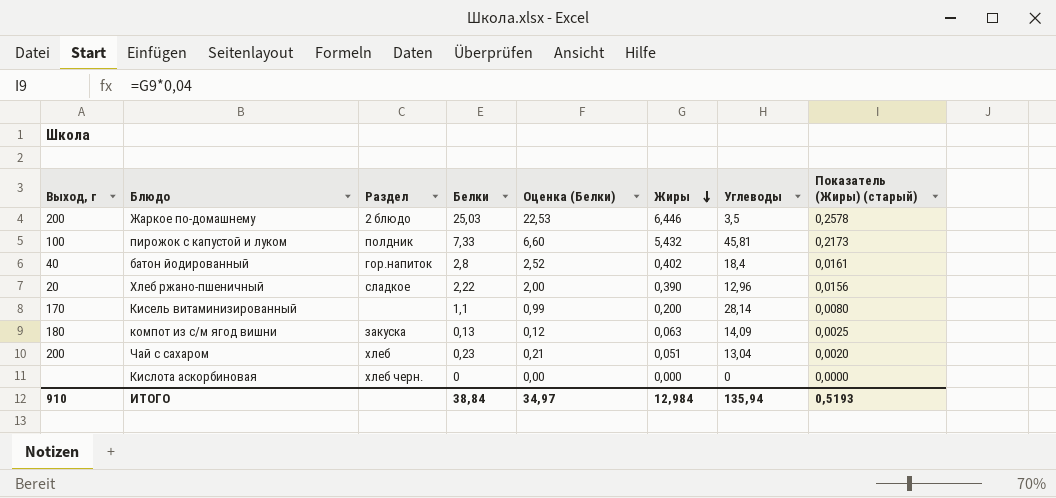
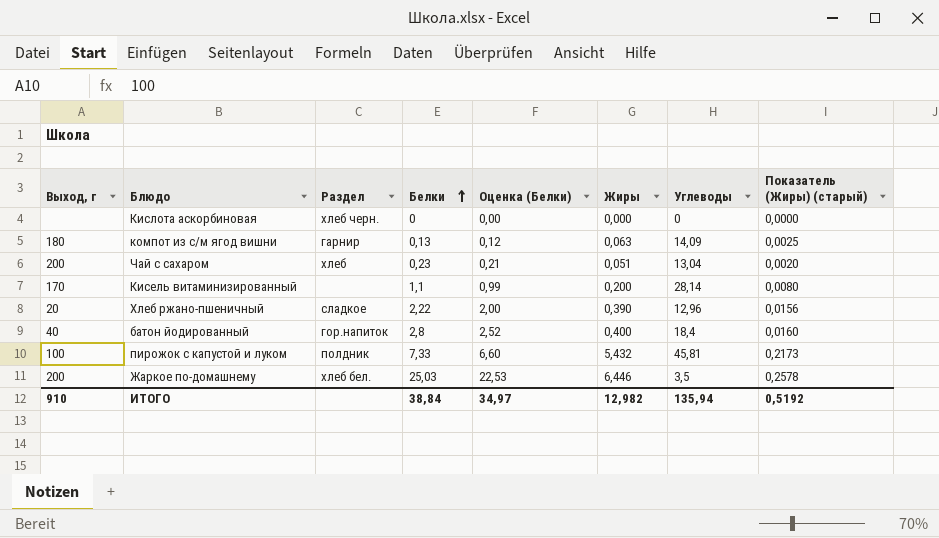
row order: Жиры descending -> Белки ascending
компот из с/м ягод вишни | Раздел: закуска -> гарнир
батон йодированный | Жиры: 0,402 -> 0,400
батон йодированный | Показатель (Жиры) (старый): 0,0161 -> 0,0160
Жаркое по-домашнему | Раздел: 2 блюдо -> хлеб бел.
ИТОГО | Жиры: 12,984 -> 12,982
ИТОГО | Показатель (Жиры) (старый): 0,5193 -> 0,5192

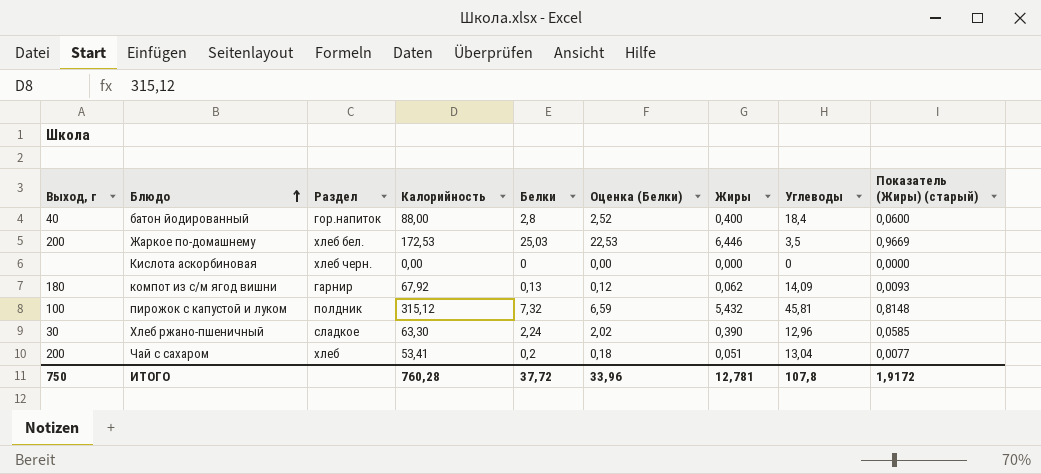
row order: Белки ascending -> Блюдо ascending
column Калорийность | position: none -> 4
column Показатель (Жиры) (старый) | formula: [Жиры] * 0,04 -> [Жиры] * 0,15
row Кисель витаминизированный: 170 | none | 1,1 | 0,99 | 0,200 | 28,14 | 0,0080 -> none
компот из с/м ягод вишни | Жиры: 0,063 -> 0,062
пирожок с капустой и луком | Белки: 7,33 -> 7,32
пирожок с капустой и луком | Оценка (Белки): 6,60 -> 6,59
Хлеб ржано-пшеничный | Выход, г: 20 -> 30
Хлеб ржано-пшеничный | Белки: 2,22 -> 2,24
Хлеб ржано-пшеничный | Оценка (Белки): 2,00 -> 2,02
Чай с сахаром | Белки: 0,23 -> 0,2
Чай с сахаром | Оценка (Белки): 0,21 -> 0,18
ИТОГО | Выход, г: 910 -> 750
ИТОГО | Белки: 38,84 -> 37,72
ИТОГО | Оценка (Белки): 34,97 -> 33,96
ИТОГО | Жиры: 12,982 -> 12,781
ИТОГО | Углеводы: 135,94 -> 107,8
ИТОГО | Показатель (Жиры) (старый): 0,5192 -> 1,9172

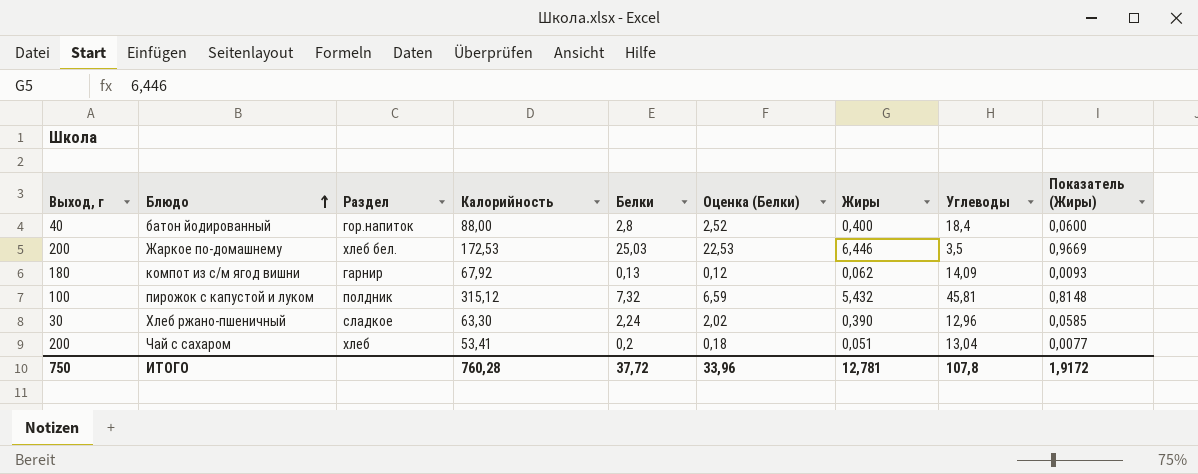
column name: Показатель (Жиры) (старый) -> Показатель (Жиры)
row Кислота аскорбиновая: none | хлеб черн. | 0,00 | 0 | 0,00 | 0,000 | 0 | 0,0000 -> none

